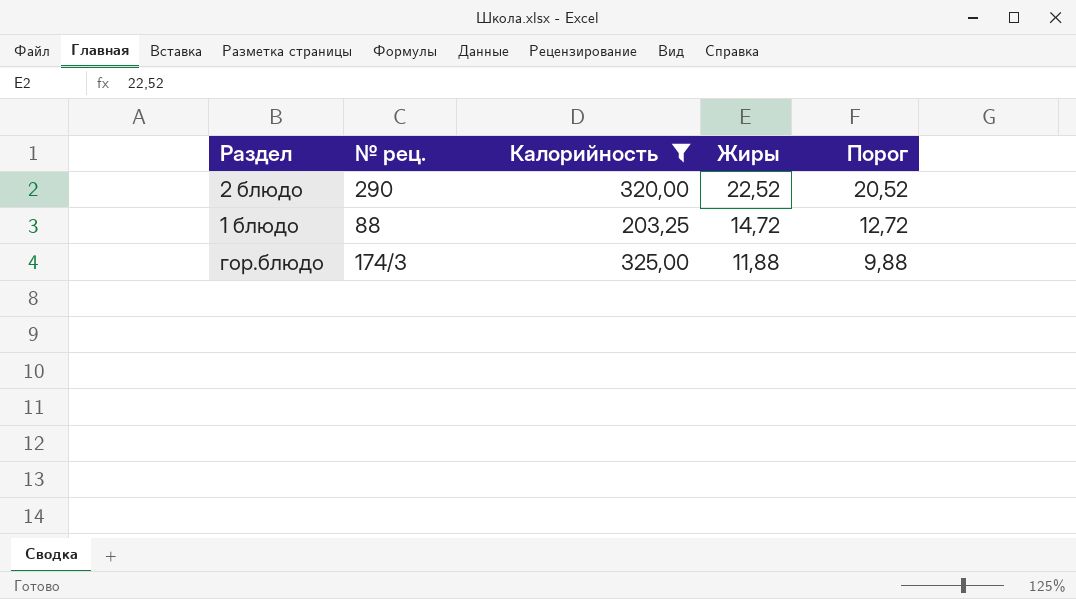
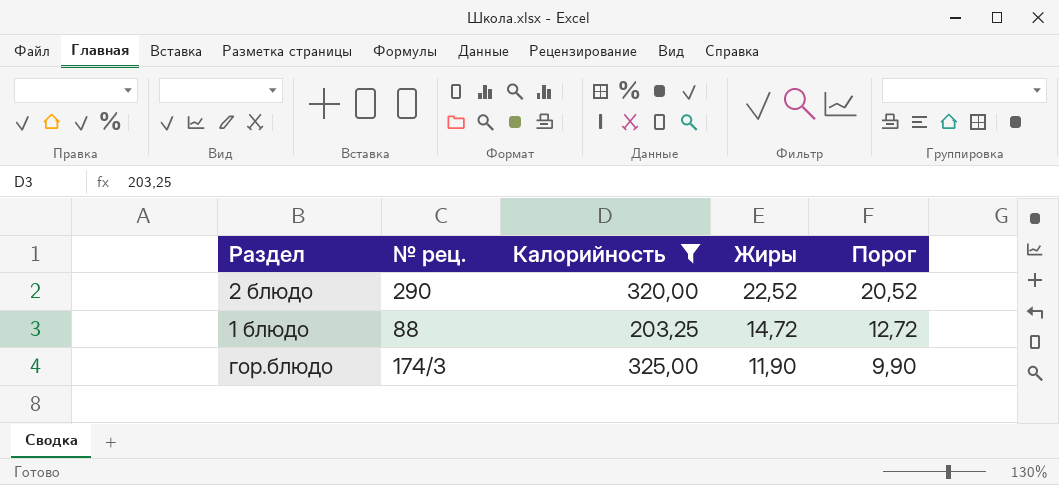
гор.блюдо | Жиры: 11,88 -> 11,90
гор.блюдо | Порог: 9,88 -> 9,90

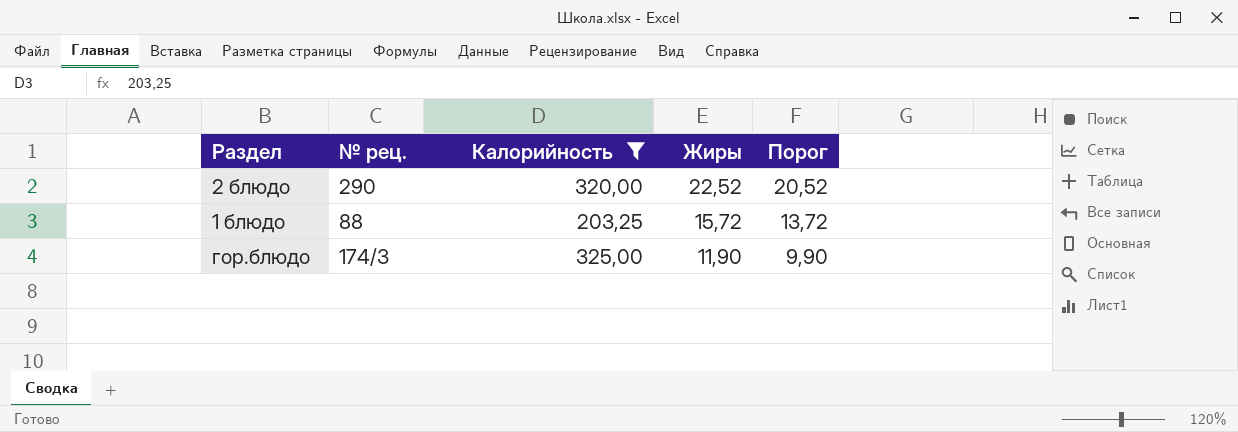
1 блюдо | Жиры: 14,72 -> 15,72
1 блюдо | Порог: 12,72 -> 13,72

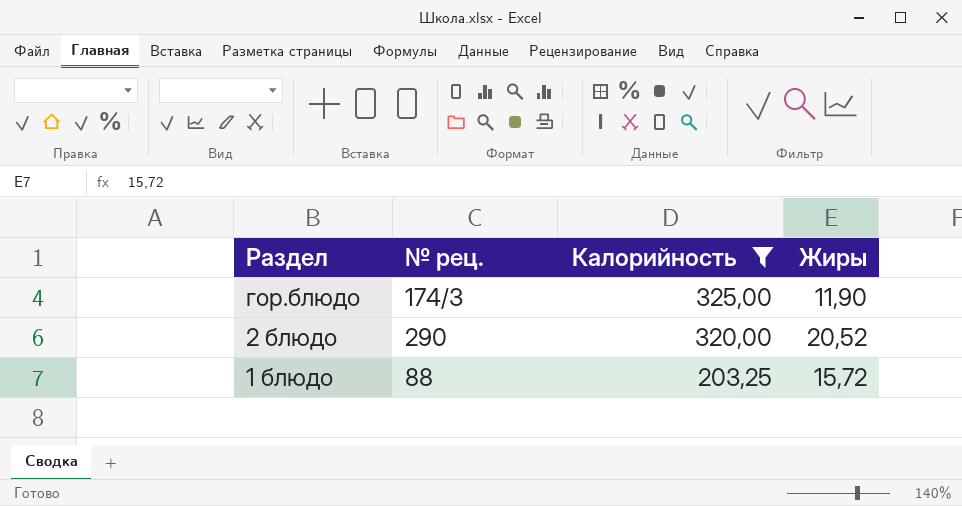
row order: Жиры descending -> Раздел descending
column Порог | formula: [Жиры] - 2 -> none
2 блюдо | Жиры: 22,52 -> 20,52

